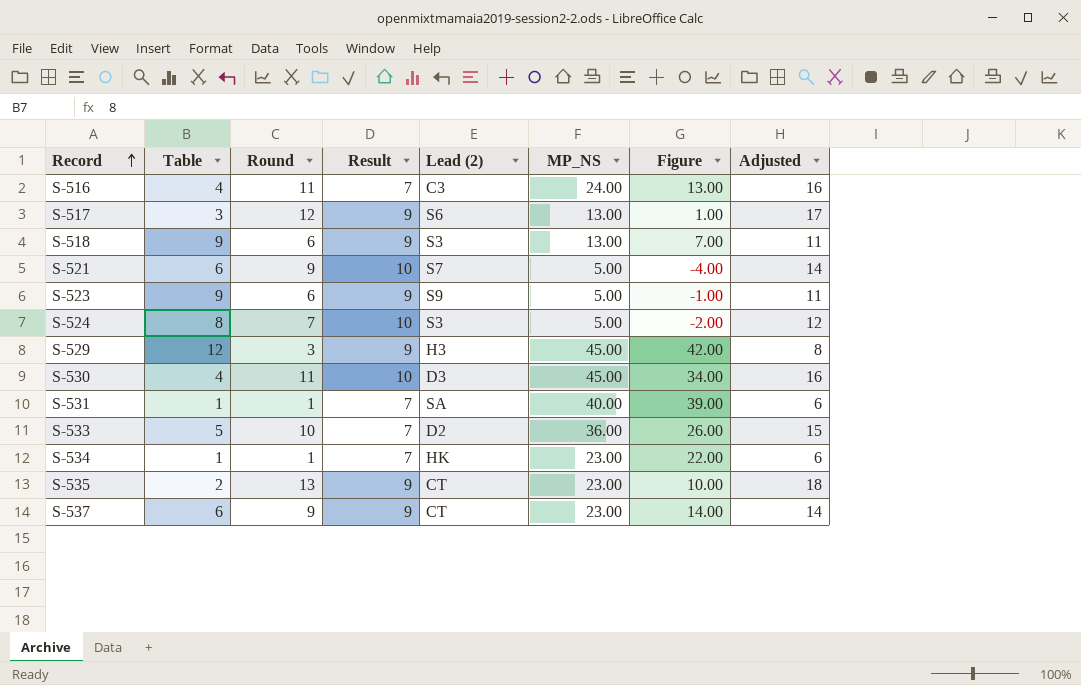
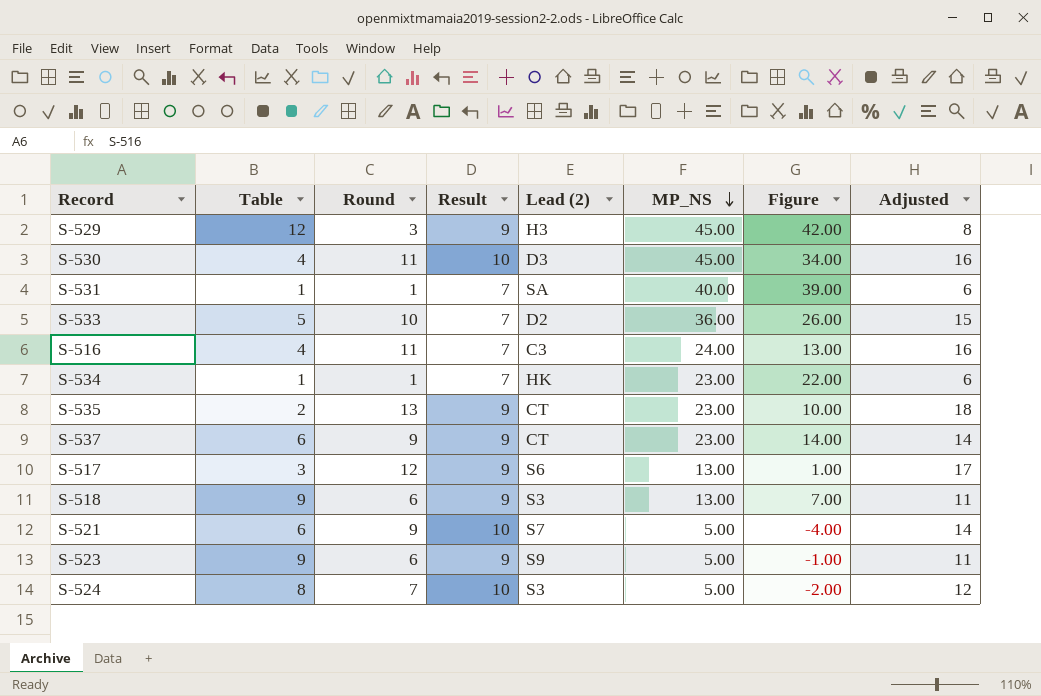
row order: Record ascending -> MP_NS descending

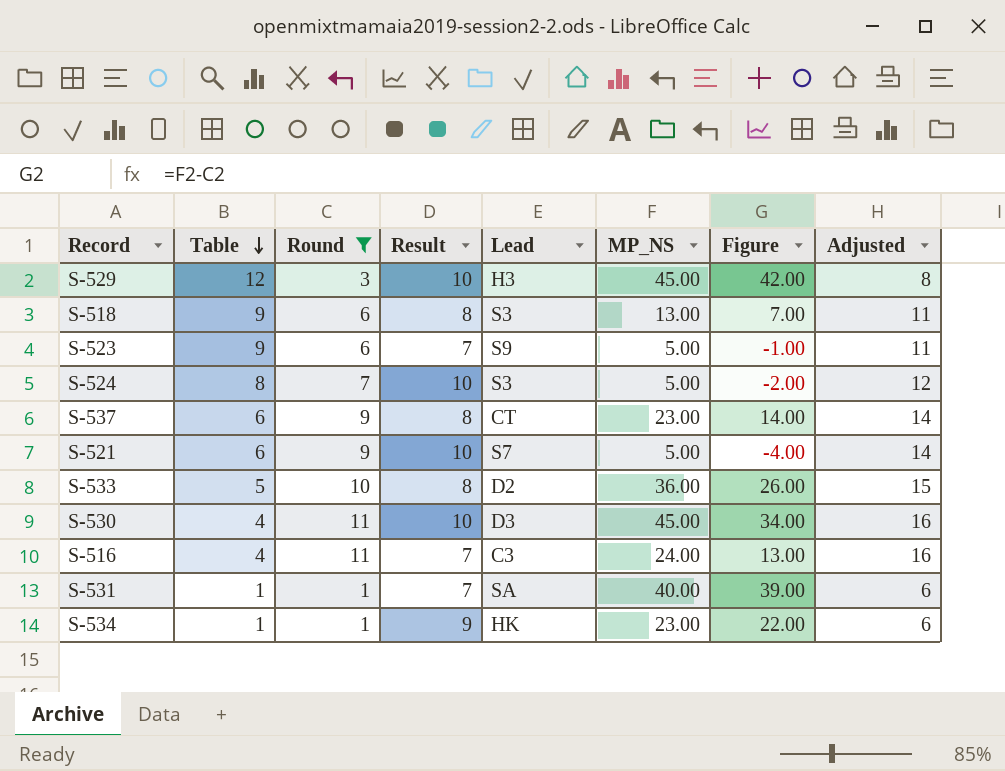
filter: none -> Round <= 11
row order: MP_NS descending -> Table descending
column name: Lead (2) -> Lead
S-529 | Result: 9 -> 10
S-518 | Result: 9 -> 8
S-523 | Result: 9 -> 7
S-537 | Result: 9 -> 8
S-533 | Result: 7 -> 8
S-534 | Result: 7 -> 9

